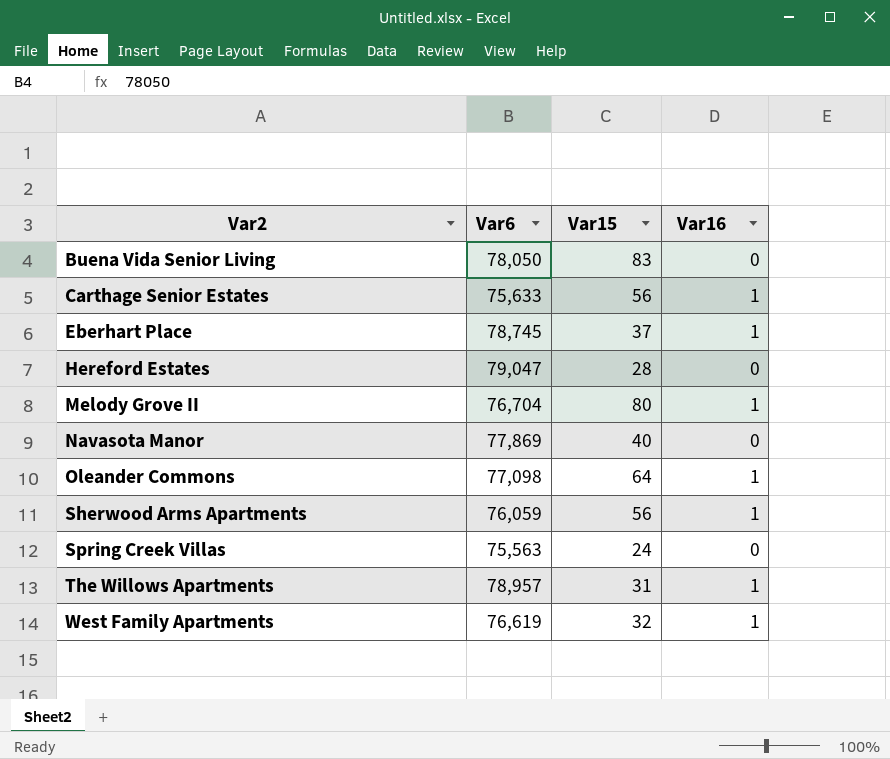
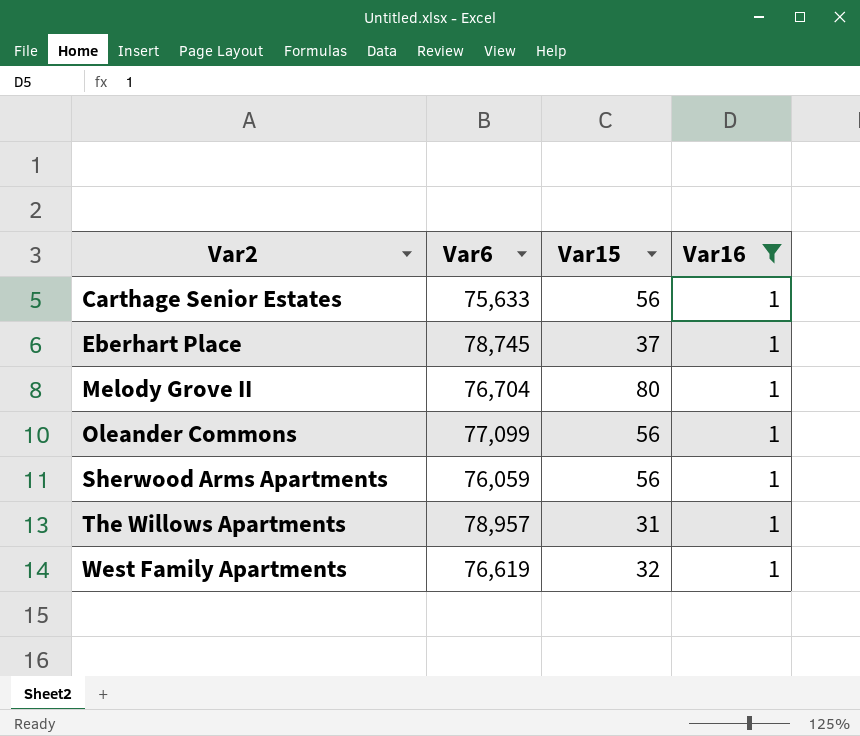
filter: none -> Var16 = 1
Oleander Commons | Var6: 77,098 -> 77,099
Oleander Commons | Var15: 64 -> 56

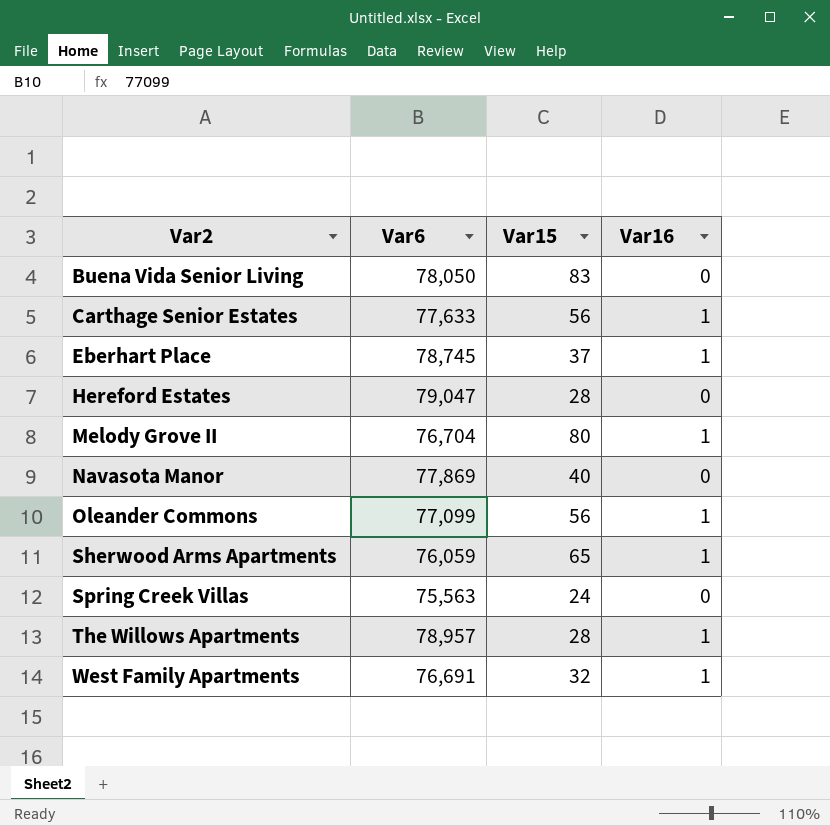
filter: Var16 = 1 -> none
Carthage Senior Estates | Var6: 75,633 -> 77,633
Sherwood Arms Apartments | Var15: 56 -> 65
The Willows Apartments | Var15: 31 -> 28
West Family Apartments | Var6: 76,619 -> 76,691

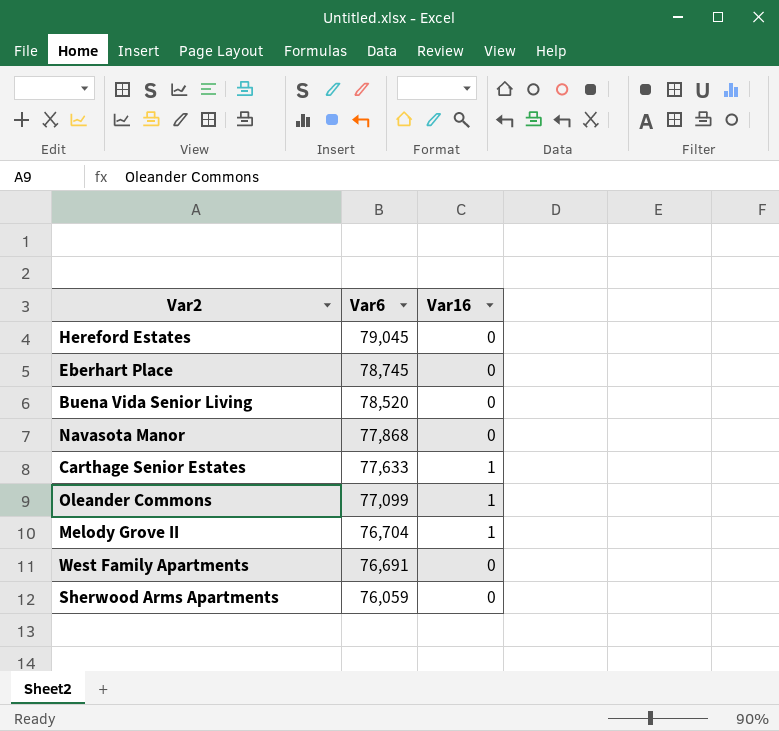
row order: Var2 ascending -> Var6 descending
column Var15 | position: 3 -> none
row Spring Creek Villas: 75,563 | 24 | 0 -> none
row The Willows Apartments: 78,957 | 28 | 1 -> none
Hereford Estates | Var6: 79,047 -> 79,045
Eberhart Place | Var16: 1 -> 0
Buena Vida Senior Living | Var6: 78,050 -> 78,520
Navasota Manor | Var6: 77,869 -> 77,868
West Family Apartments | Var16: 1 -> 0
Sherwood Arms Apartments | Var16: 1 -> 0

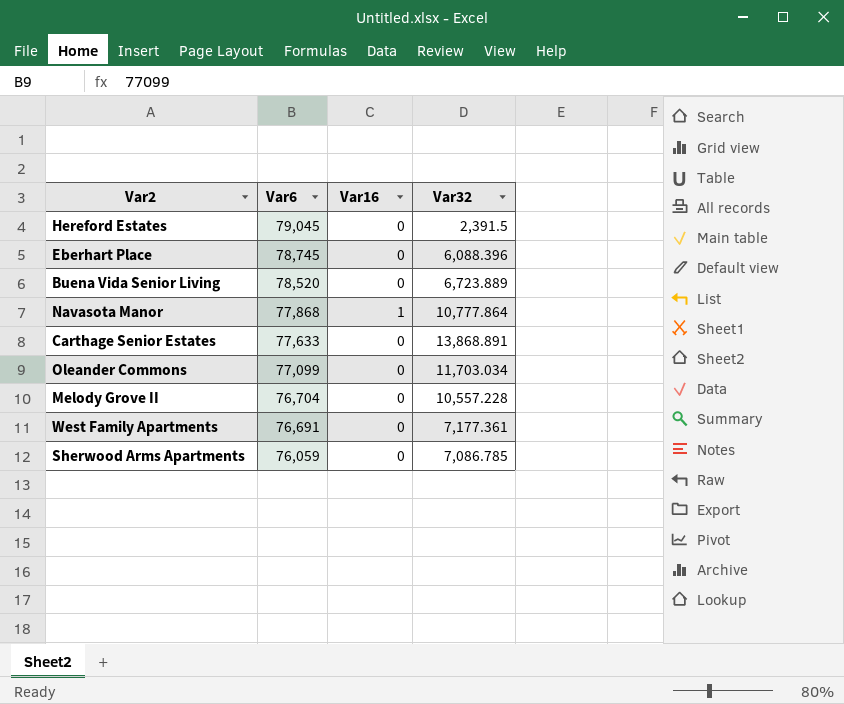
column Var32 | position: none -> 4
Navasota Manor | Var16: 0 -> 1
Carthage Senior Estates | Var16: 1 -> 0
Oleander Commons | Var16: 1 -> 0
Melody Grove II | Var16: 1 -> 0

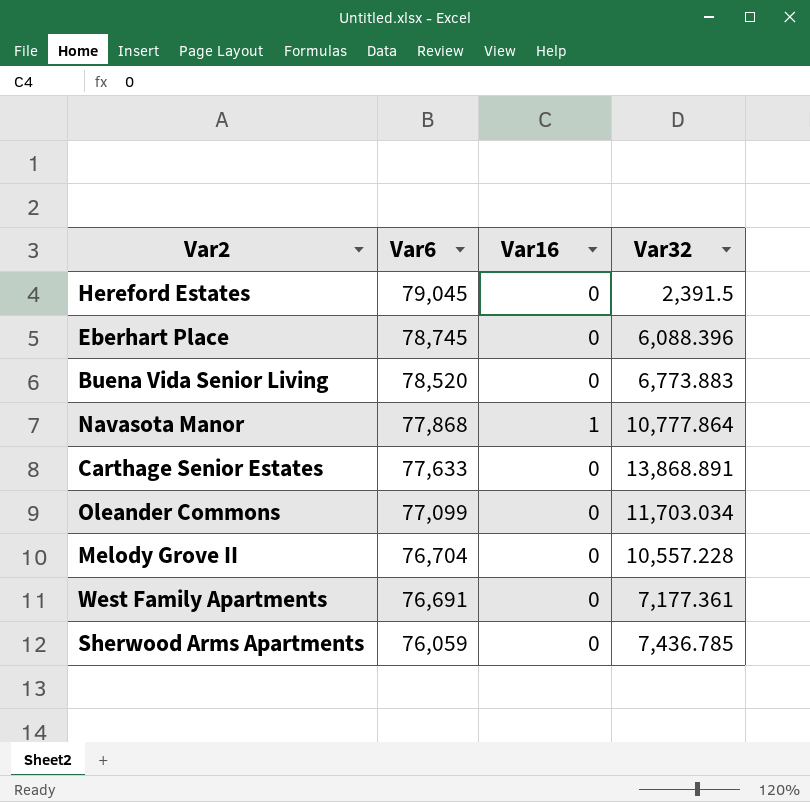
Buena Vida Senior Living | Var32: 6,723.889 -> 6,773.883
Sherwood Arms Apartments | Var32: 7,086.785 -> 7,436.785

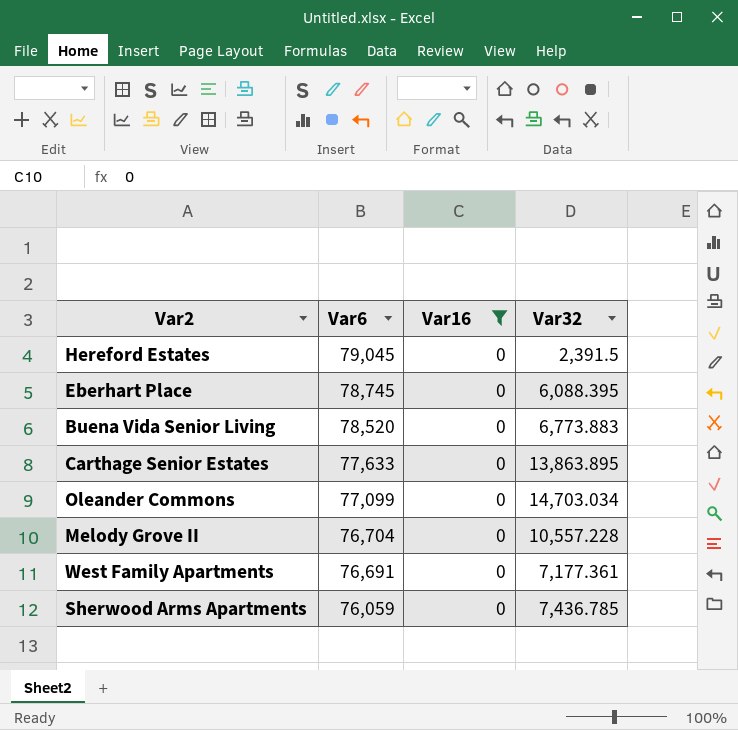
filter: none -> Var16 = 0
Eberhart Place | Var32: 6,088.396 -> 6,088.395
Carthage Senior Estates | Var32: 13,868.891 -> 13,863.895
Oleander Commons | Var32: 11,703.034 -> 14,703.034

